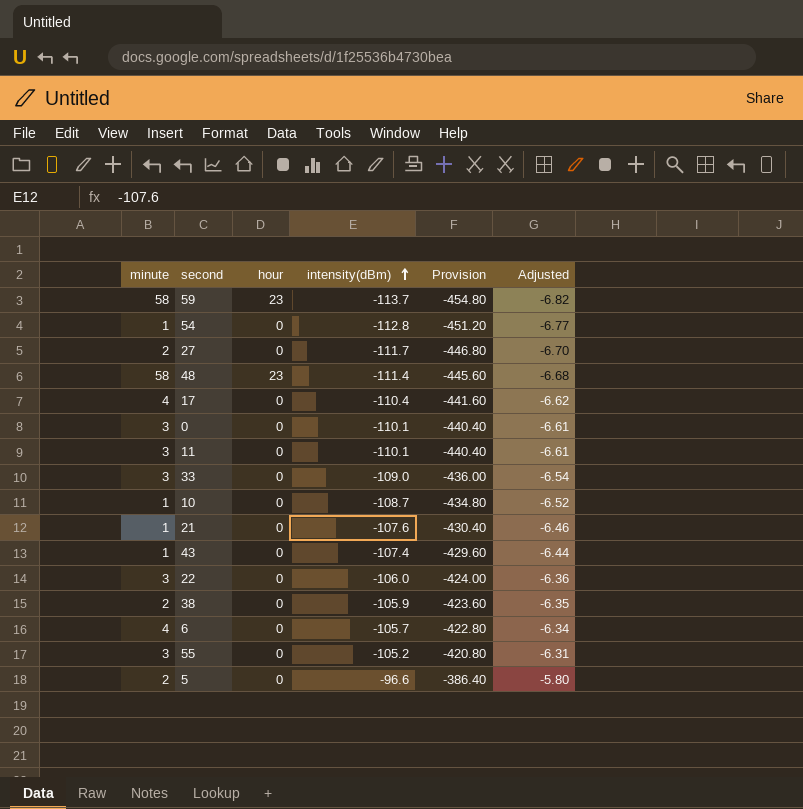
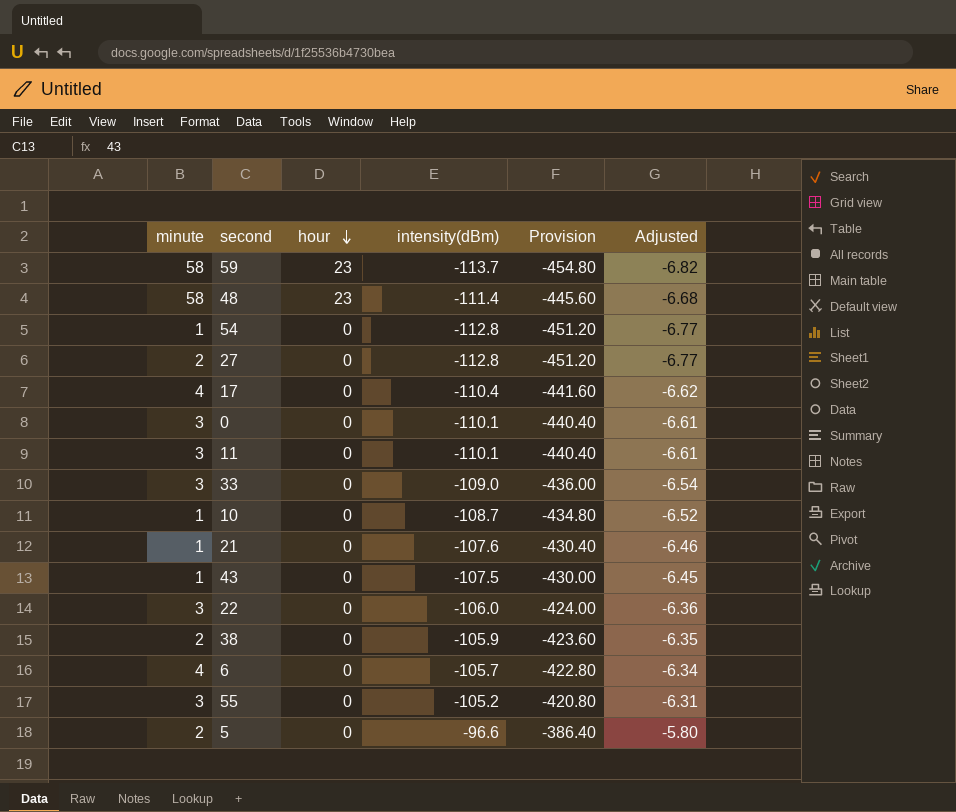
row order: intensity(dBm) ascending -> hour descending
27 | intensity(dBm): -111.7 -> -112.8
27 | Provision: -446.80 -> -451.20
27 | Adjusted: -6.70 -> -6.77
43 | intensity(dBm): -107.4 -> -107.5
43 | Provision: -429.60 -> -430.00
43 | Adjusted: -6.44 -> -6.45

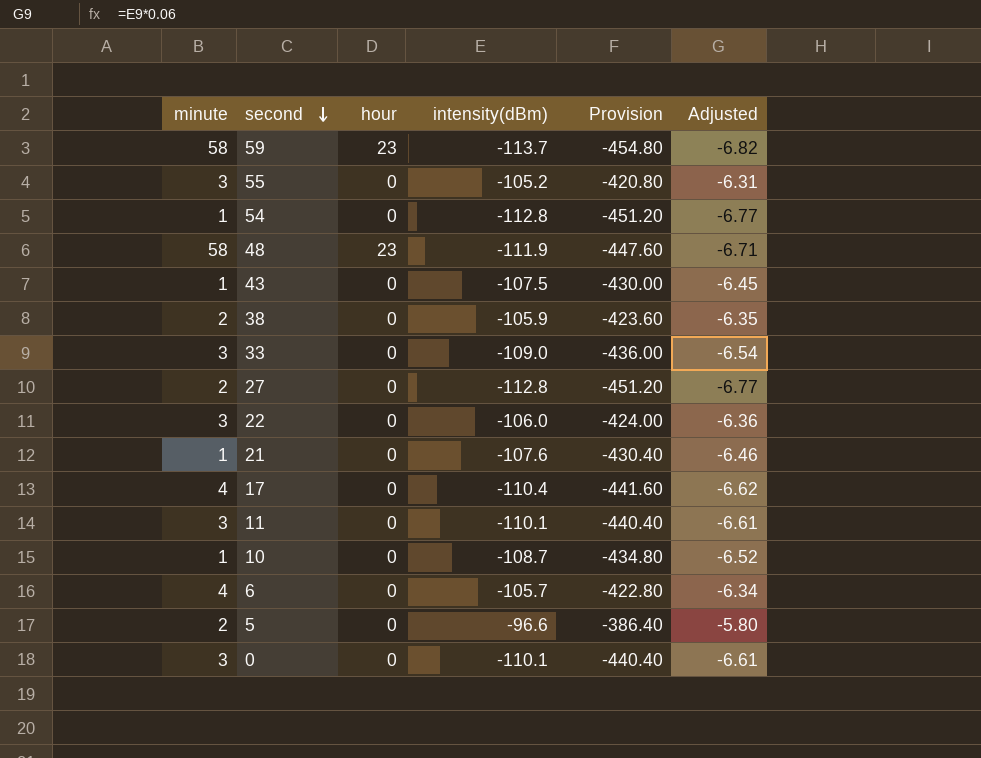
row order: hour descending -> second descending
48 | intensity(dBm): -111.4 -> -111.9
48 | Provision: -445.60 -> -447.60
48 | Adjusted: -6.68 -> -6.71

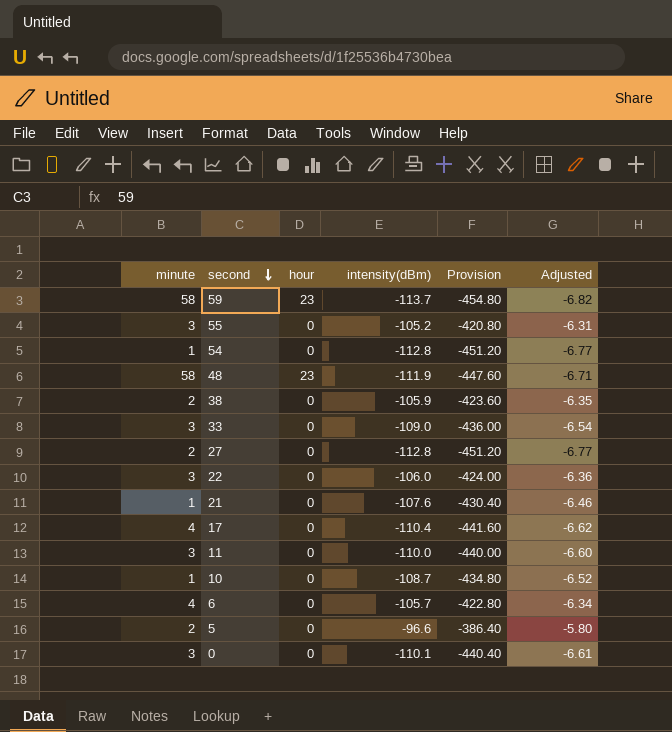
row 43: 1 | 0 | -107.5 | -430.00 | -6.45 -> none
11 | intensity(dBm): -110.1 -> -110.0
11 | Provision: -440.40 -> -440.00
11 | Adjusted: -6.61 -> -6.60

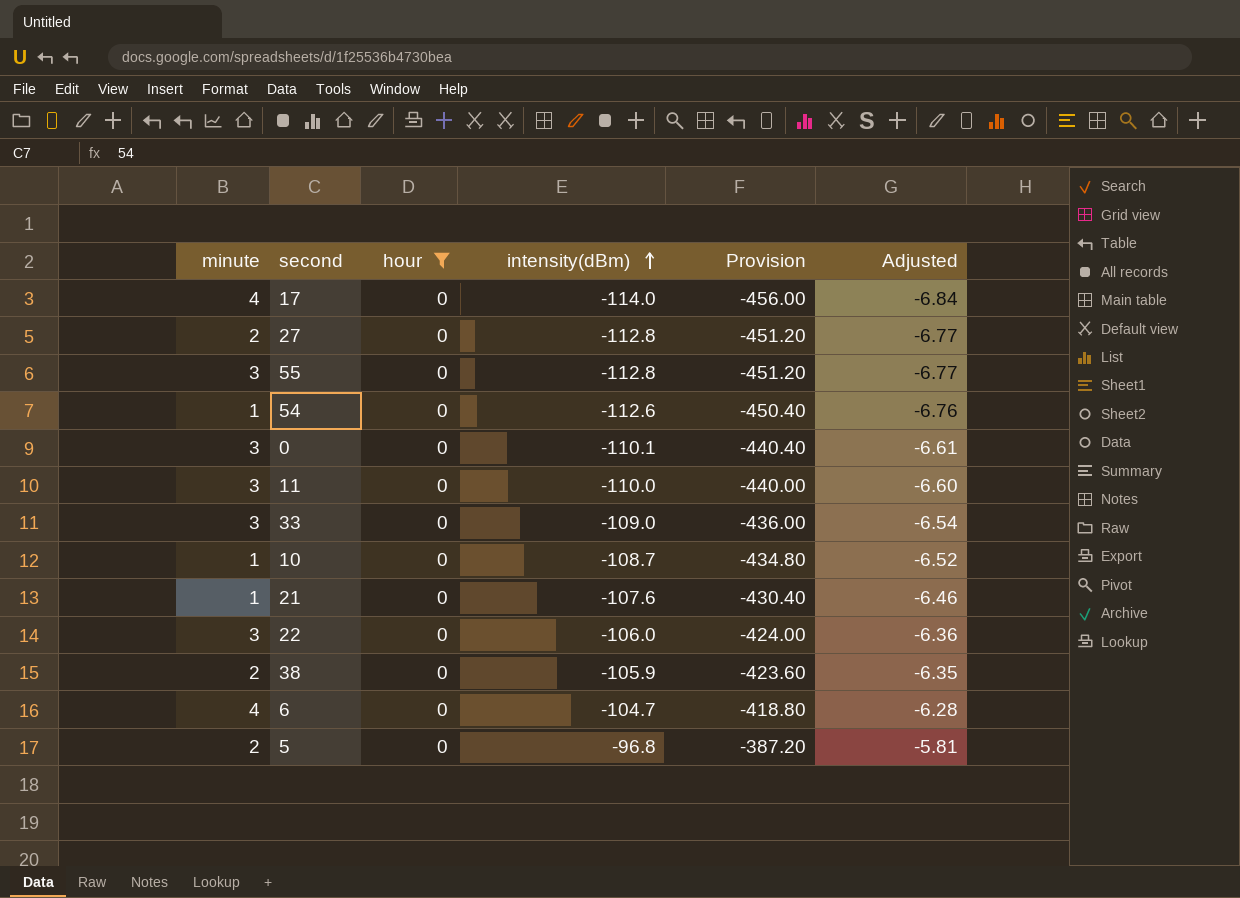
filter: none -> hour = 0
row order: second descending -> intensity(dBm) ascending
17 | intensity(dBm): -110.4 -> -114.0
17 | Provision: -441.60 -> -456.00
17 | Adjusted: -6.62 -> -6.84
55 | intensity(dBm): -105.2 -> -112.8
55 | Provision: -420.80 -> -451.20
55 | Adjusted: -6.31 -> -6.77
54 | intensity(dBm): -112.8 -> -112.6
54 | Provision: -451.20 -> -450.40
54 | Adjusted: -6.77 -> -6.76
6 | intensity(dBm): -105.7 -> -104.7
6 | Provision: -422.80 -> -418.80
6 | Adjusted: -6.34 -> -6.28
5 | intensity(dBm): -96.6 -> -96.8
5 | Provision: -386.40 -> -387.20
5 | Adjusted: -5.80 -> -5.81

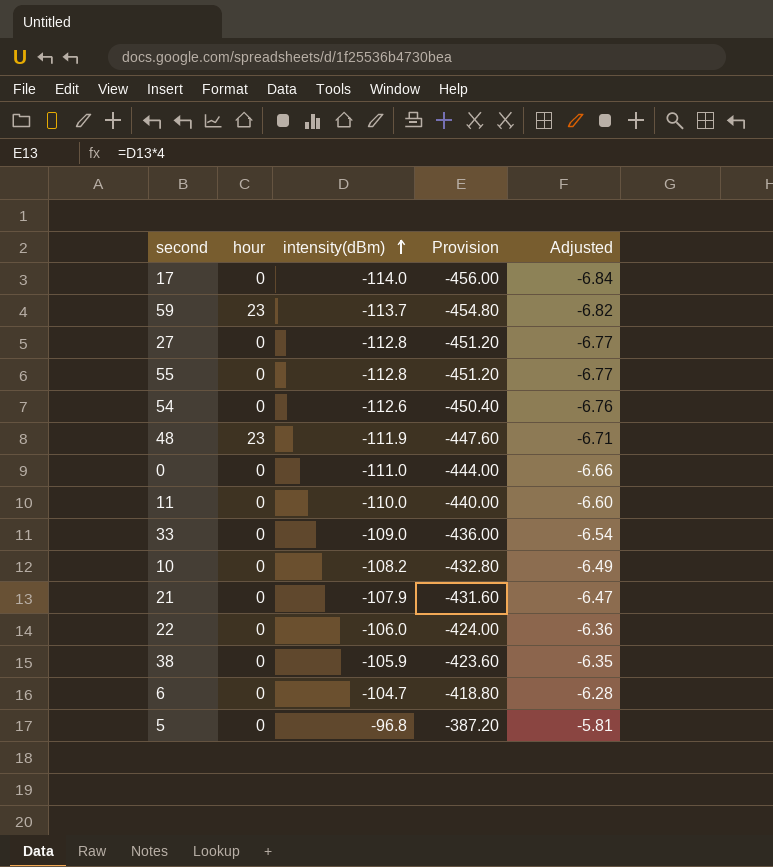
filter: hour = 0 -> none
column minute | position: 1 -> none
0 | intensity(dBm): -110.1 -> -111.0
0 | Provision: -440.40 -> -444.00
0 | Adjusted: -6.61 -> -6.66
10 | intensity(dBm): -108.7 -> -108.2
10 | Provision: -434.80 -> -432.80
10 | Adjusted: -6.52 -> -6.49
21 | intensity(dBm): -107.6 -> -107.9
21 | Provision: -430.40 -> -431.60
21 | Adjusted: -6.46 -> -6.47

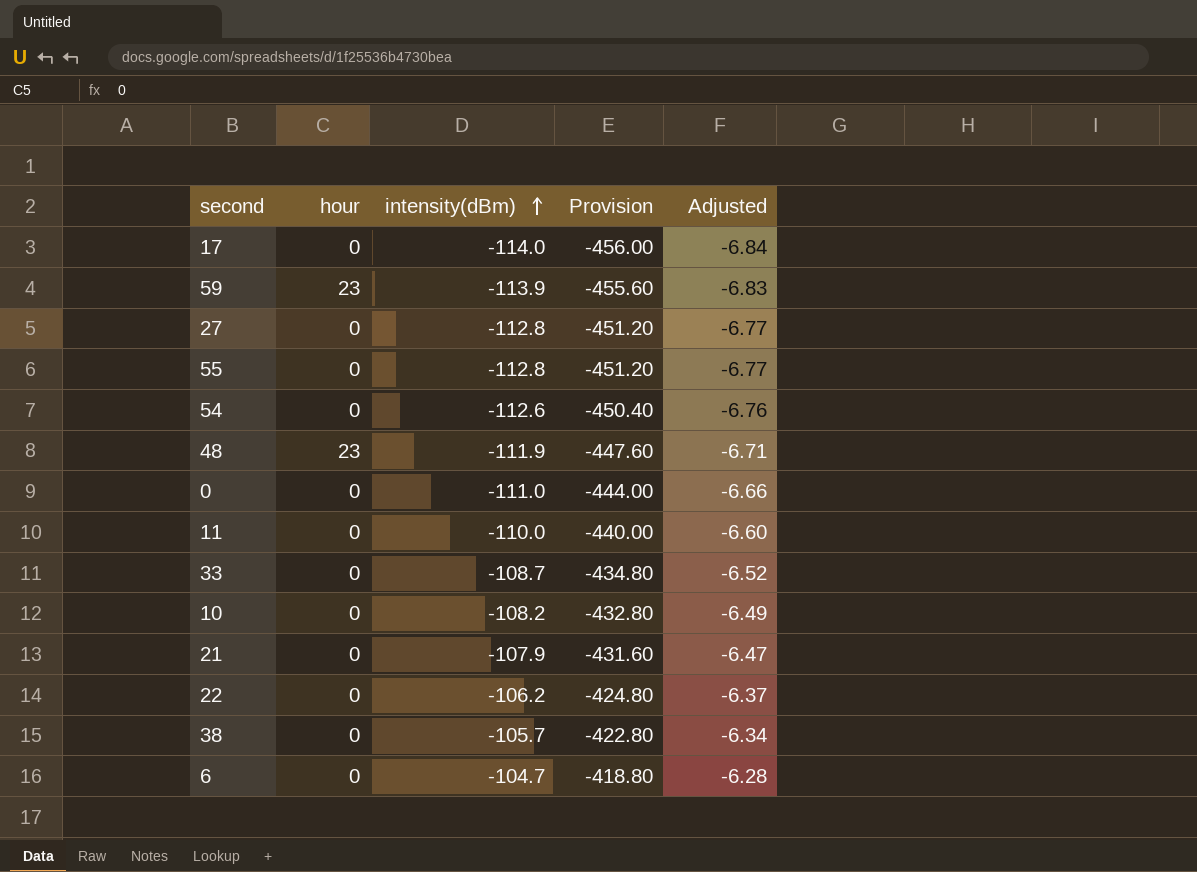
row 5: 0 | -96.8 | -387.20 | -5.81 -> none
59 | intensity(dBm): -113.7 -> -113.9
59 | Provision: -454.80 -> -455.60
59 | Adjusted: -6.82 -> -6.83
33 | intensity(dBm): -109.0 -> -108.7
33 | Provision: -436.00 -> -434.80
33 | Adjusted: -6.54 -> -6.52
22 | intensity(dBm): -106.0 -> -106.2
22 | Provision: -424.00 -> -424.80
22 | Adjusted: -6.36 -> -6.37
38 | intensity(dBm): -105.9 -> -105.7
38 | Provision: -423.60 -> -422.80
38 | Adjusted: -6.35 -> -6.34

